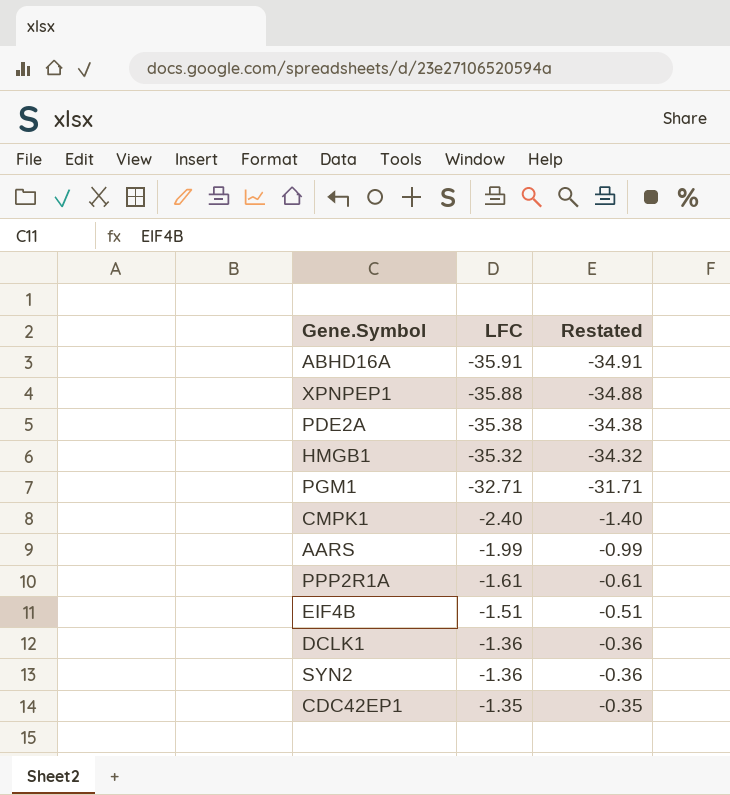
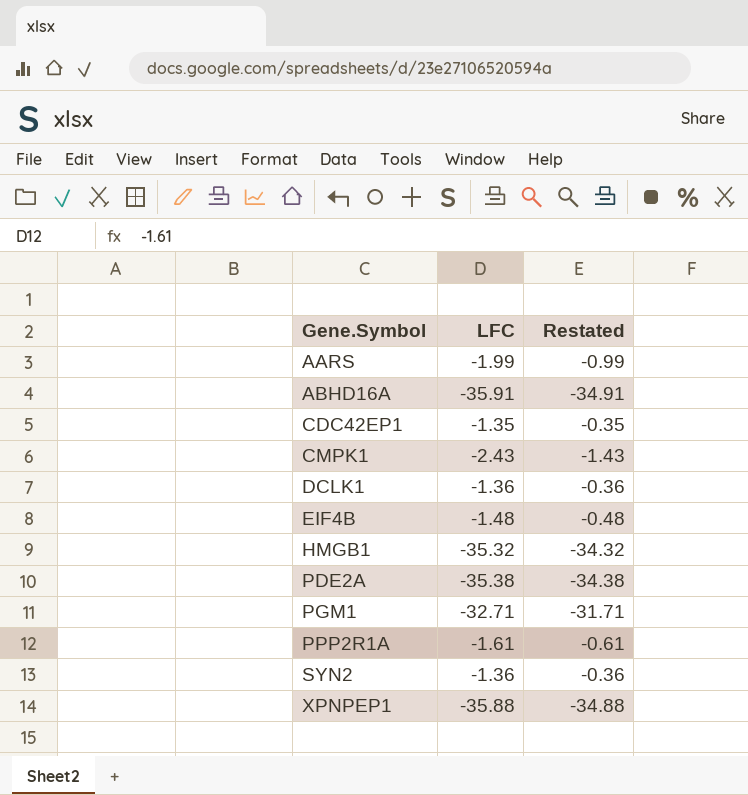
row order: LFC ascending -> Gene.Symbol ascending
CMPK1 | LFC: -2.40 -> -2.43
CMPK1 | Restated: -1.40 -> -1.43
EIF4B | LFC: -1.51 -> -1.48
EIF4B | Restated: -0.51 -> -0.48

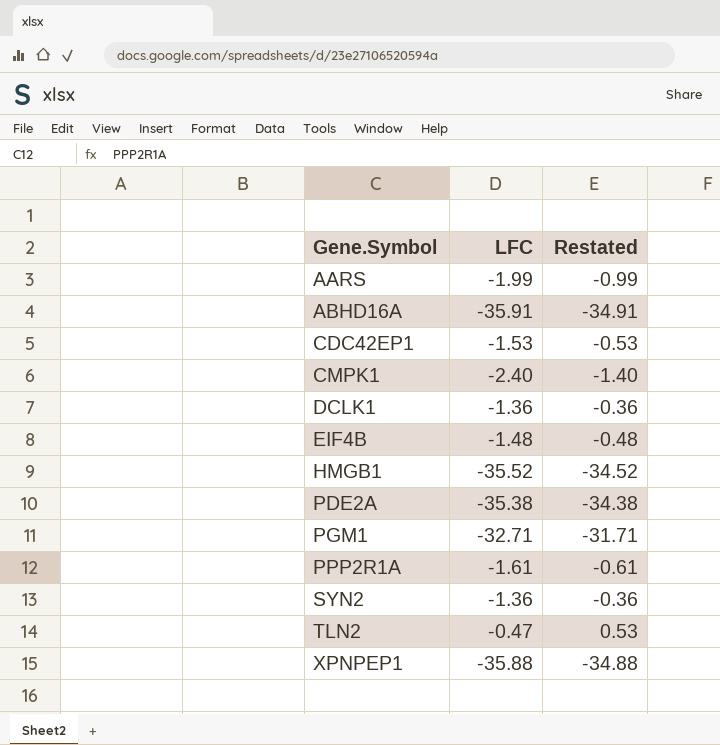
CDC42EP1 | LFC: -1.35 -> -1.53
CDC42EP1 | Restated: -0.35 -> -0.53
CMPK1 | LFC: -2.43 -> -2.40
CMPK1 | Restated: -1.43 -> -1.40
HMGB1 | LFC: -35.32 -> -35.52
HMGB1 | Restated: -34.32 -> -34.52
row TLN2: none -> -0.47 | 0.53

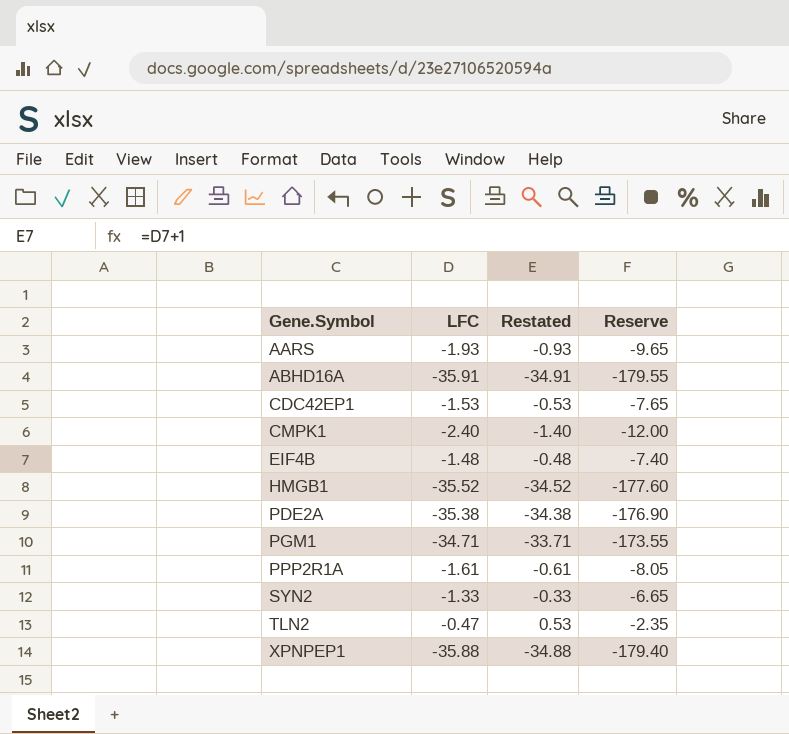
column Reserve | formula: none -> [LFC] * 5
row DCLK1: -1.36 | -0.36 -> none
AARS | LFC: -1.99 -> -1.93
AARS | Restated: -0.99 -> -0.93
PGM1 | LFC: -32.71 -> -34.71
PGM1 | Restated: -31.71 -> -33.71
SYN2 | LFC: -1.36 -> -1.33
SYN2 | Restated: -0.36 -> -0.33

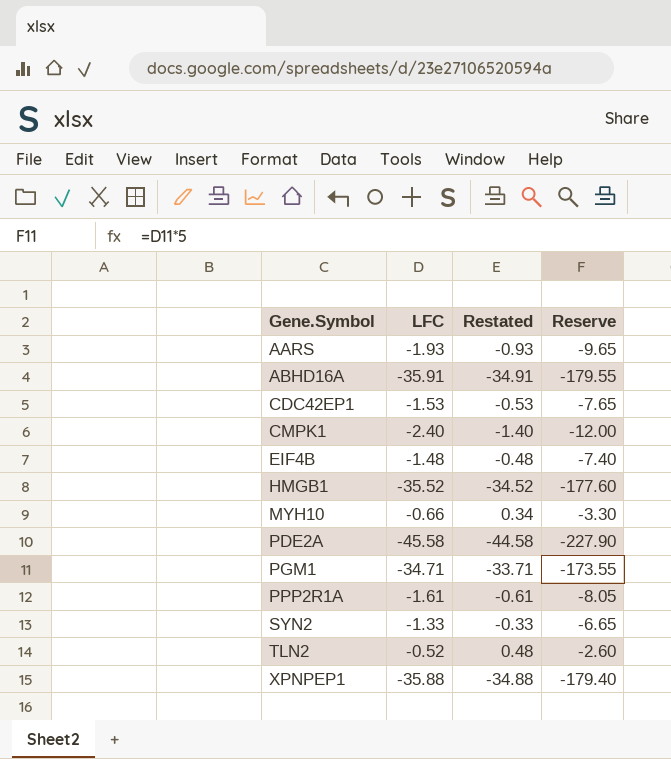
row MYH10: none -> -0.66 | 0.34 | -3.30
PDE2A | LFC: -35.38 -> -45.58
PDE2A | Restated: -34.38 -> -44.58
PDE2A | Reserve: -176.90 -> -227.90
TLN2 | LFC: -0.47 -> -0.52
TLN2 | Restated: 0.53 -> 0.48
TLN2 | Reserve: -2.35 -> -2.60

